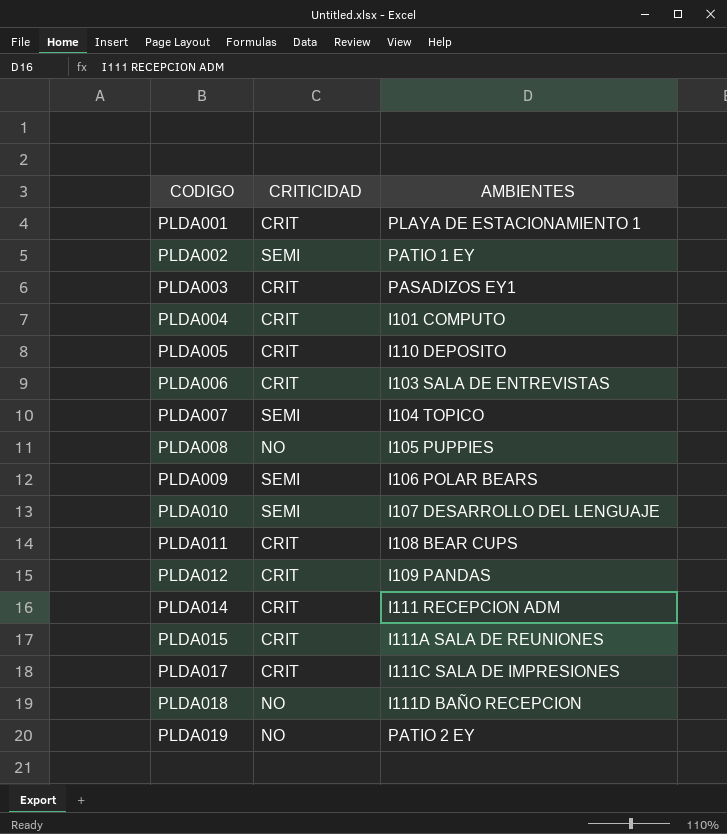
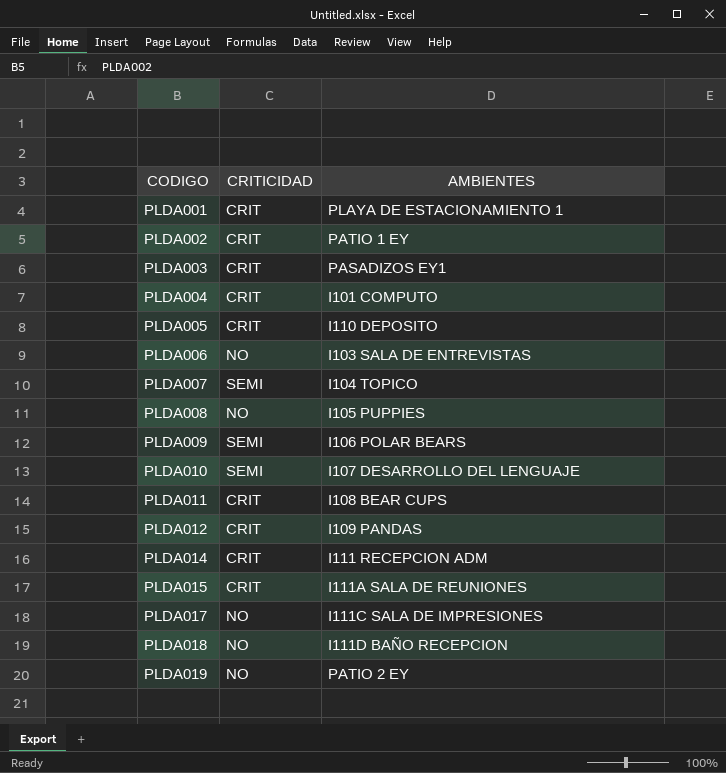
PLDA002 | CRITICIDAD: SEMI -> CRIT
PLDA006 | CRITICIDAD: CRIT -> NO
PLDA017 | CRITICIDAD: CRIT -> NO

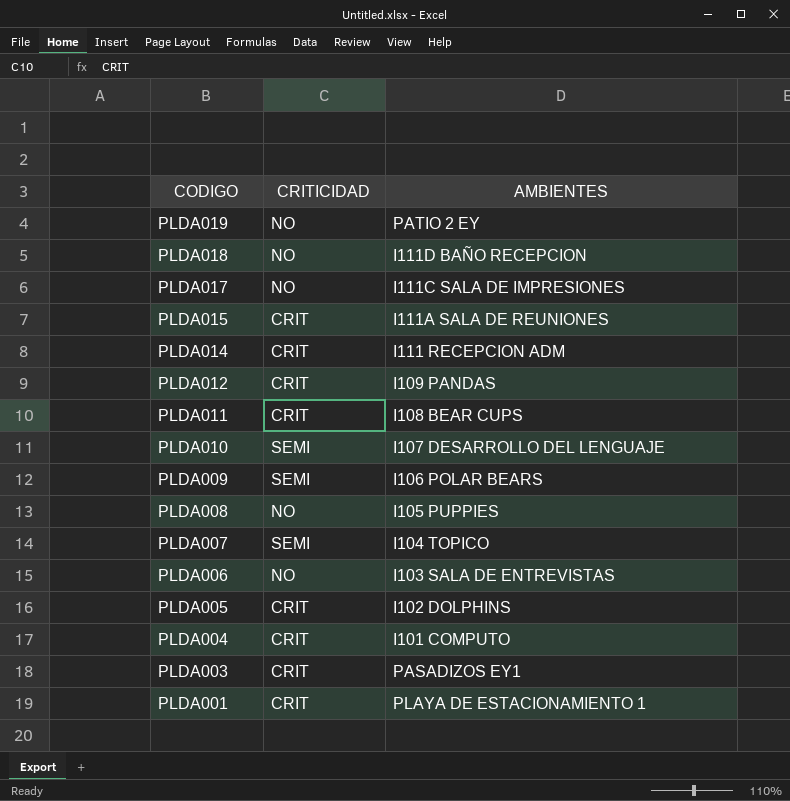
row order: CODIGO ascending -> CODIGO descending
row PLDA002: CRIT | PATIO 1 EY -> none
PLDA005 | AMBIENTES: I110 DEPOSITO -> I102 DOLPHINS

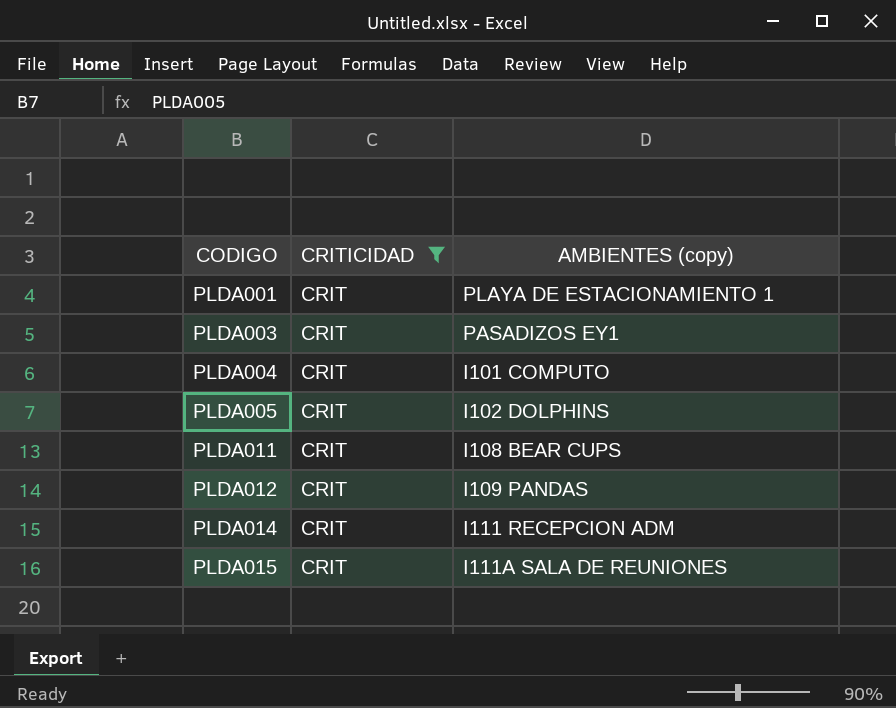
filter: none -> CRITICIDAD = CRIT
row order: CODIGO descending -> CODIGO ascending
column name: AMBIENTES -> AMBIENTES (copy)

